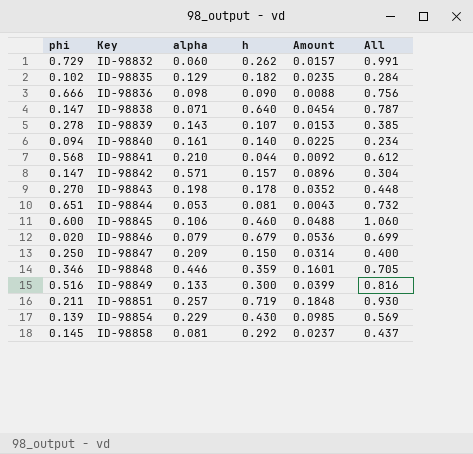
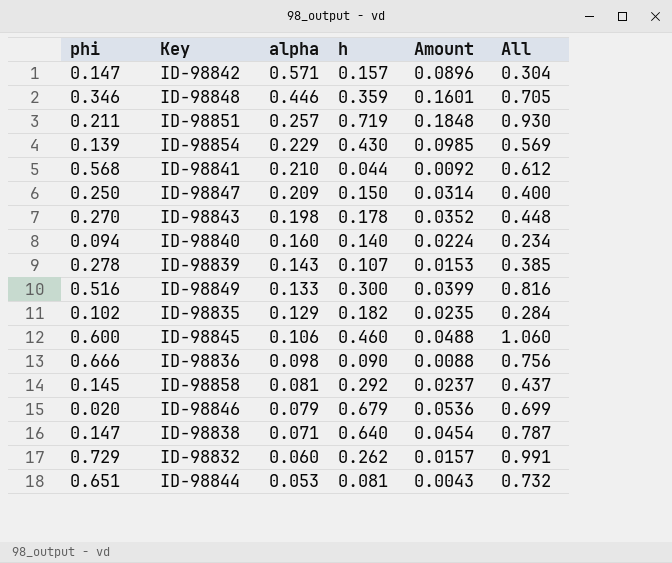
row order: Key ascending -> alpha descending
ID-98840 | alpha: 0.161 -> 0.160
ID-98840 | Amount: 0.0225 -> 0.0224

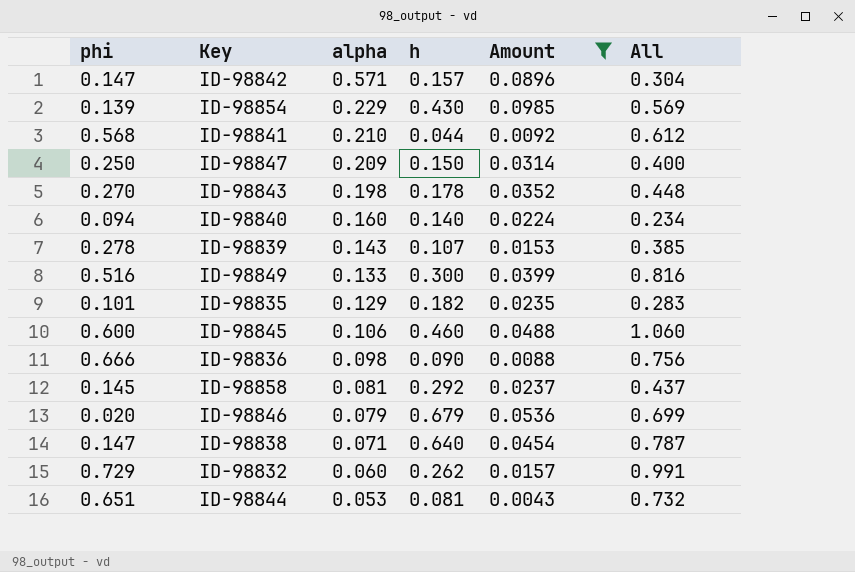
filter: none -> Amount <= 0.0985
ID-98835 | phi: 0.102 -> 0.101
ID-98835 | All: 0.284 -> 0.283

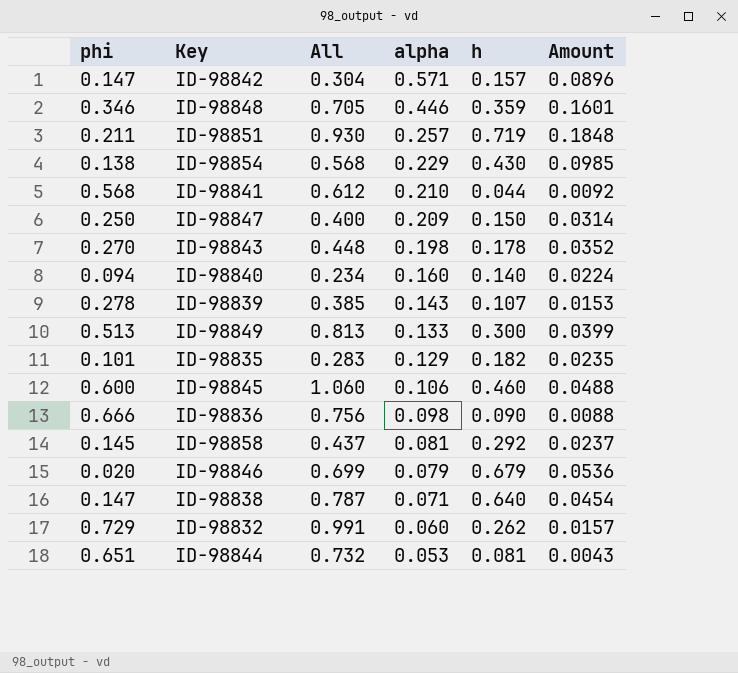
filter: Amount <= 0.0985 -> none
column All | position: 6 -> 3
ID-98854 | phi: 0.139 -> 0.138
ID-98854 | All: 0.569 -> 0.568
ID-98849 | phi: 0.516 -> 0.513
ID-98849 | All: 0.816 -> 0.813

